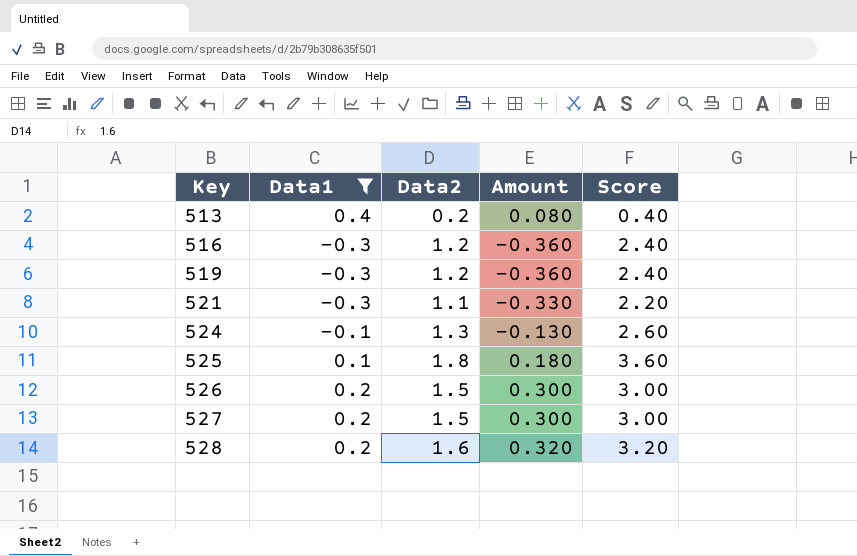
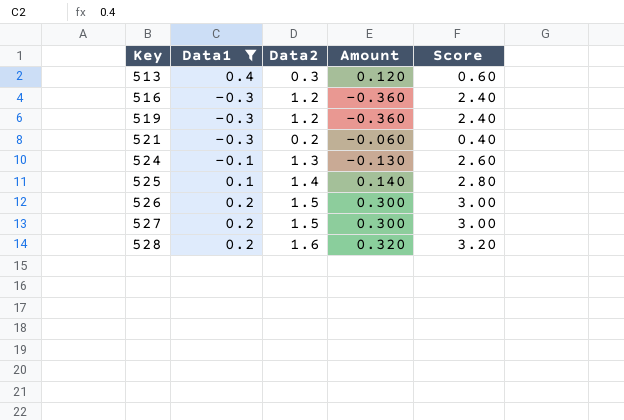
513 | Data2: 0.2 -> 0.3
513 | Amount: 0.080 -> 0.120
513 | Score: 0.40 -> 0.60
521 | Data2: 1.1 -> 0.2
521 | Amount: -0.330 -> -0.060
521 | Score: 2.20 -> 0.40
525 | Data2: 1.8 -> 1.4
525 | Amount: 0.180 -> 0.140
525 | Score: 3.60 -> 2.80

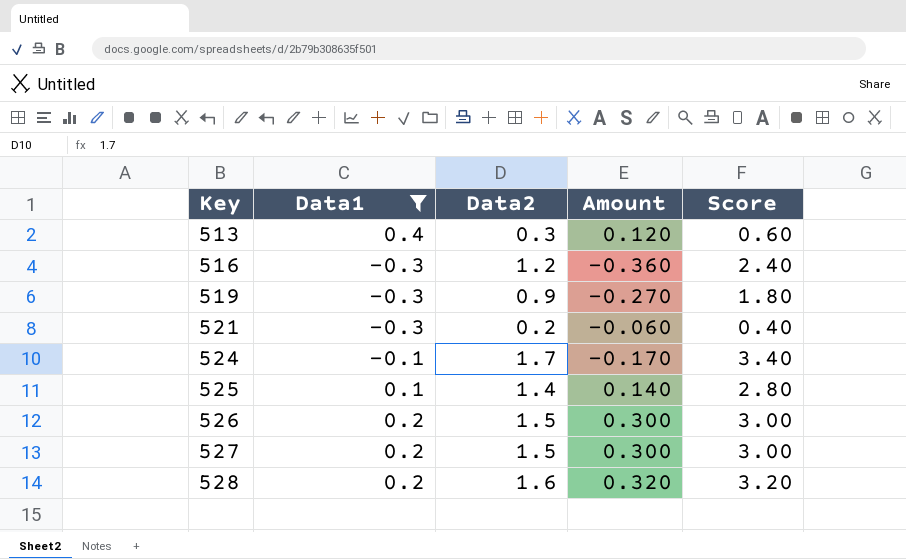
519 | Data2: 1.2 -> 0.9
519 | Amount: -0.360 -> -0.270
519 | Score: 2.40 -> 1.80
524 | Data2: 1.3 -> 1.7
524 | Amount: -0.130 -> -0.170
524 | Score: 2.60 -> 3.40

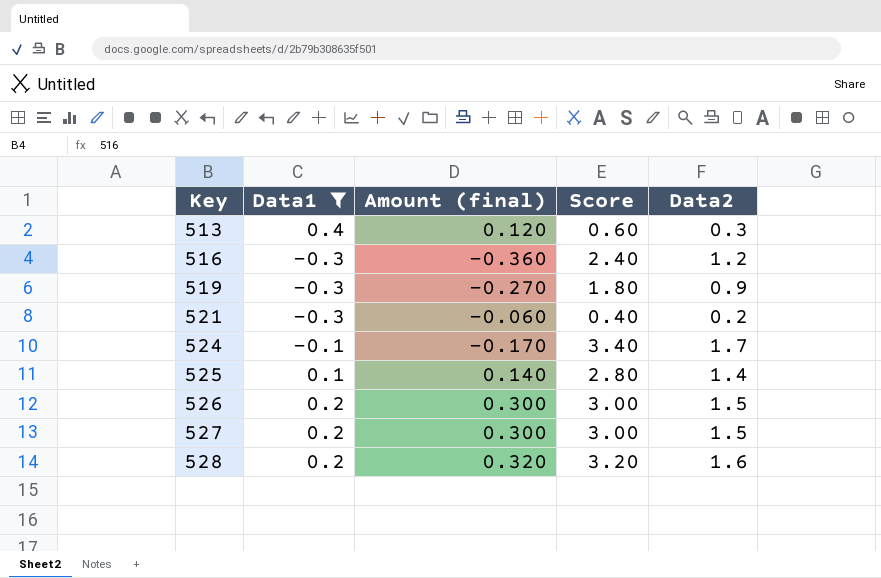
column name: Amount -> Amount (final)
column Data2 | position: 3 -> 5

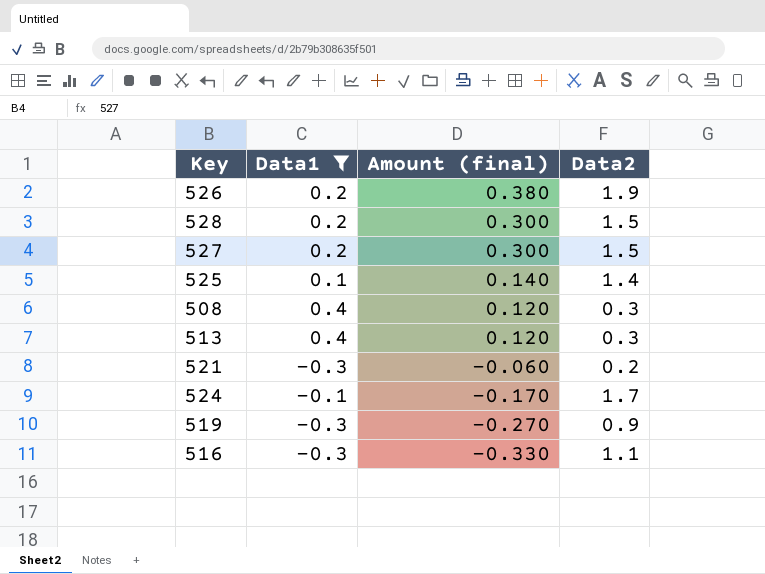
row order: Key ascending -> Amount (final) descending
column Score | formula: [Data2] * 2 -> none
526 | Amount (final): 0.300 -> 0.380
526 | Data2: 1.5 -> 1.9
528 | Amount (final): 0.320 -> 0.300
528 | Data2: 1.6 -> 1.5
row 508: none -> 0.4 | 0.120 | 0.3
516 | Amount (final): -0.360 -> -0.330
516 | Data2: 1.2 -> 1.1

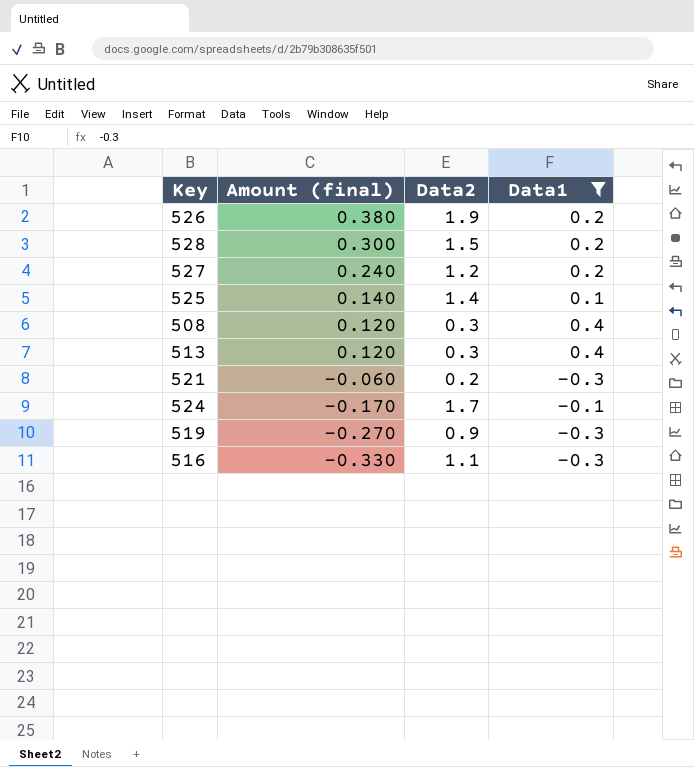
column Data1 | position: 2 -> 4
527 | Amount (final): 0.300 -> 0.240
527 | Data2: 1.5 -> 1.2

